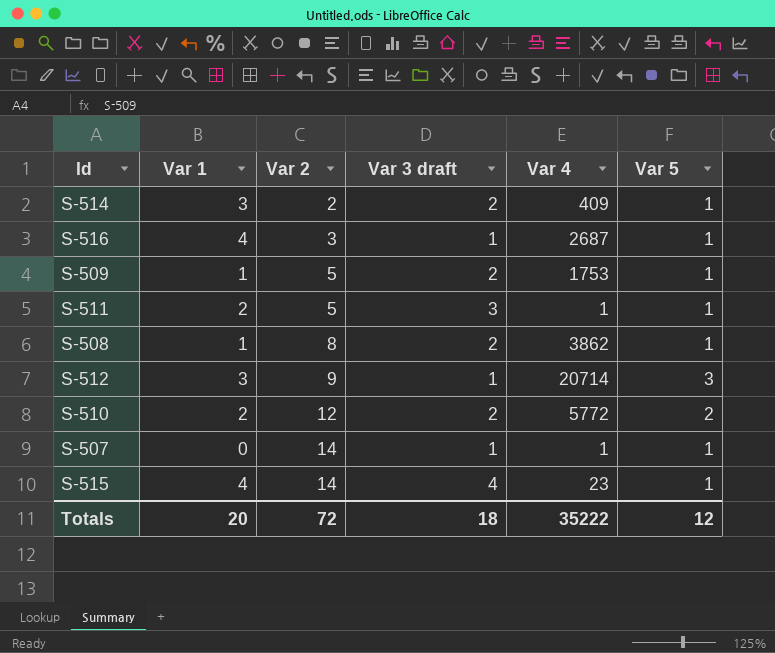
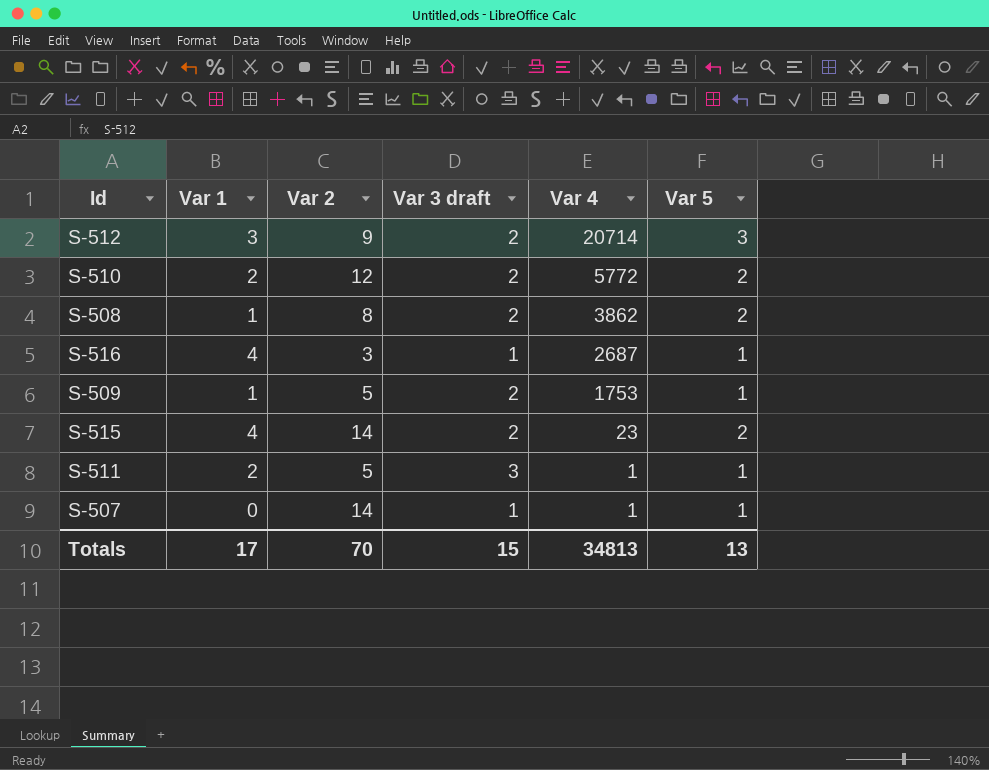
row order: Var 2 ascending -> Var 4 descending
row S-514: 3 | 2 | 2 | 409 | 1 -> none
S-512 | Var 3 draft: 1 -> 2
S-508 | Var 5: 1 -> 2
S-515 | Var 3 draft: 4 -> 2
S-515 | Var 5: 1 -> 2
Totals | Var 1: 20 -> 17
Totals | Var 2: 72 -> 70
Totals | Var 3 draft: 18 -> 15
Totals | Var 4: 35222 -> 34813
Totals | Var 5: 12 -> 13

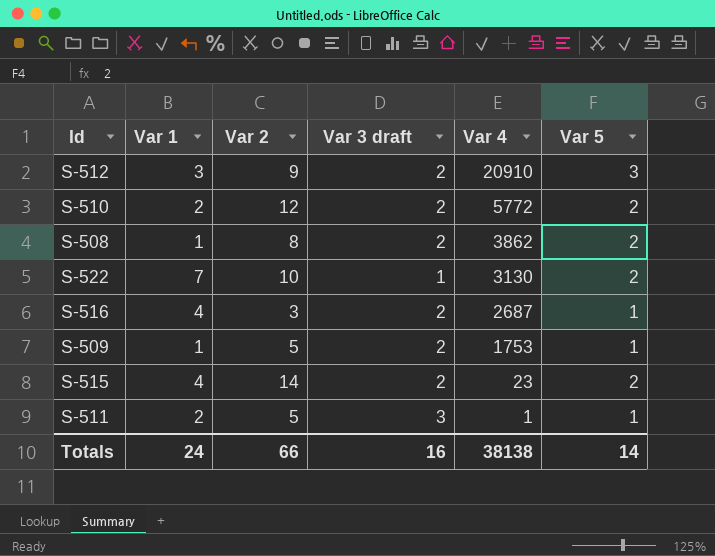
row S-507: 0 | 14 | 1 | 1 | 1 -> none
S-512 | Var 4: 20714 -> 20910
row S-522: none -> 7 | 10 | 1 | 3130 | 2
S-516 | Var 3 draft: 1 -> 2
Totals | Var 1: 17 -> 24
Totals | Var 2: 70 -> 66
Totals | Var 3 draft: 15 -> 16
Totals | Var 4: 34813 -> 38138
Totals | Var 5: 13 -> 14

